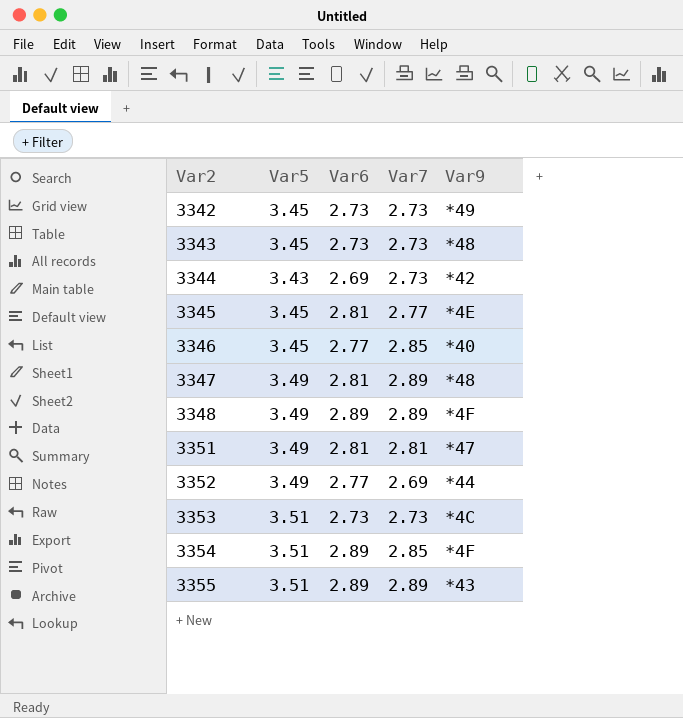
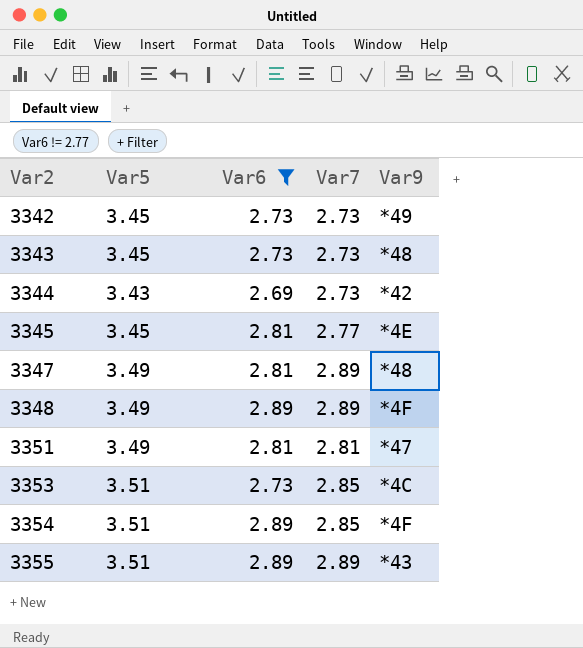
filter: none -> Var6 != 2.77
3353 | Var7: 2.73 -> 2.85

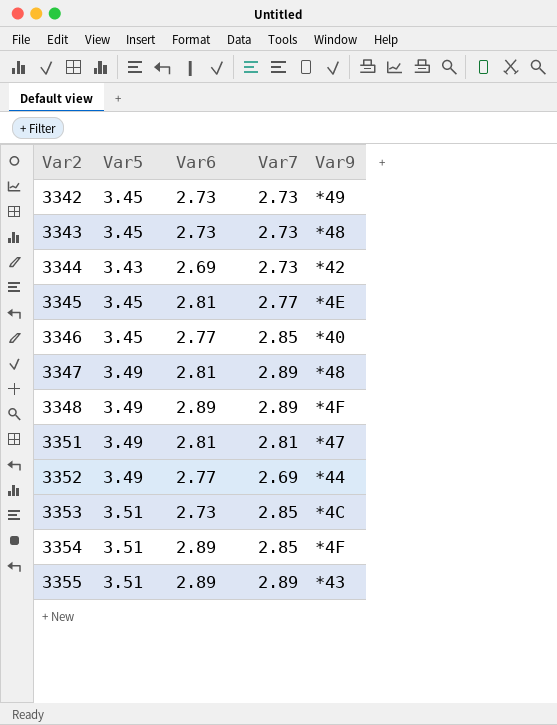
filter: Var6 != 2.77 -> none

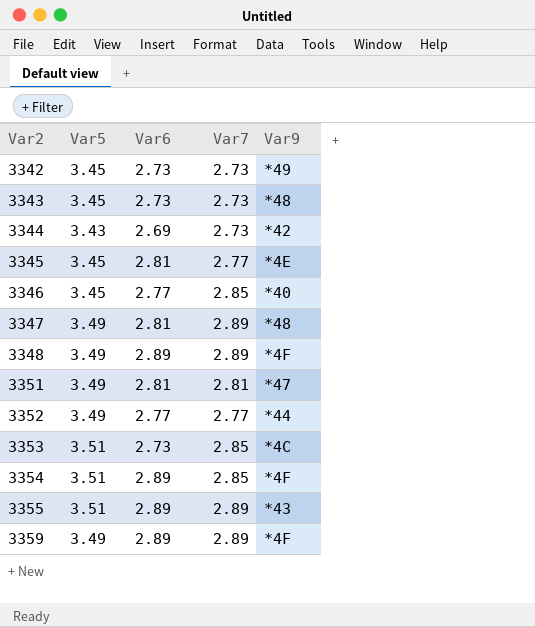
3352 | Var7: 2.69 -> 2.77
row 3359: none -> 3.49 | 2.89 | 2.89 | *4F

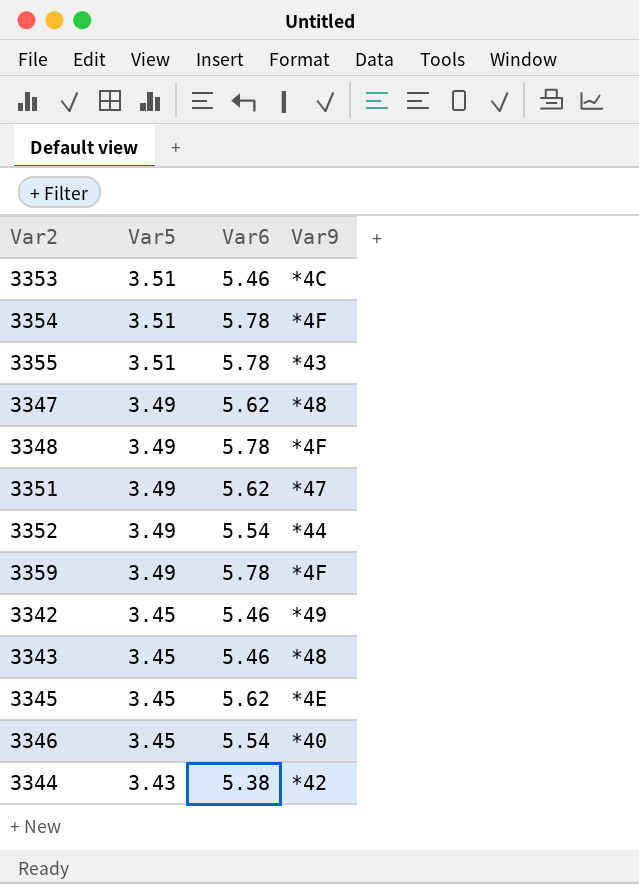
row order: Var2 ascending -> Var5 descending
column Var7 | position: 4 -> none
3353 | Var6: 2.73 -> 5.46
3354 | Var6: 2.89 -> 5.78
3355 | Var6: 2.89 -> 5.78
3347 | Var6: 2.81 -> 5.62
3348 | Var6: 2.89 -> 5.78
3351 | Var6: 2.81 -> 5.62
3352 | Var6: 2.77 -> 5.54
3359 | Var6: 2.89 -> 5.78
3342 | Var6: 2.73 -> 5.46
3343 | Var6: 2.73 -> 5.46
3345 | Var6: 2.81 -> 5.62
3346 | Var6: 2.77 -> 5.54
3344 | Var6: 2.69 -> 5.38

